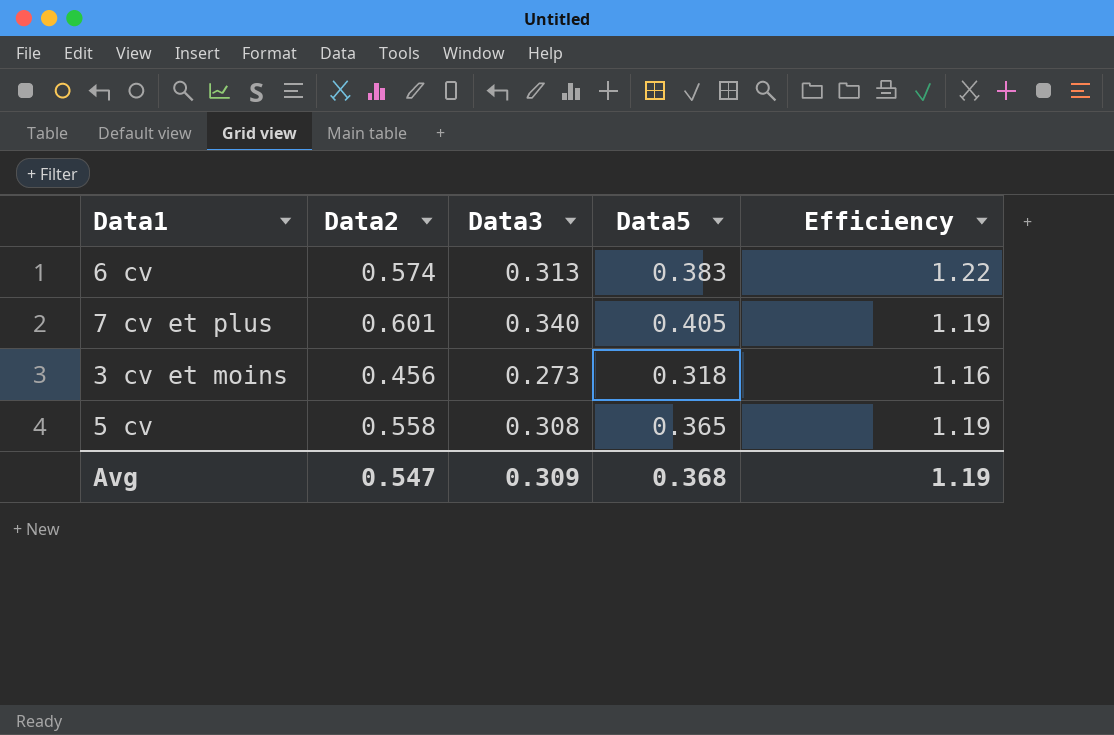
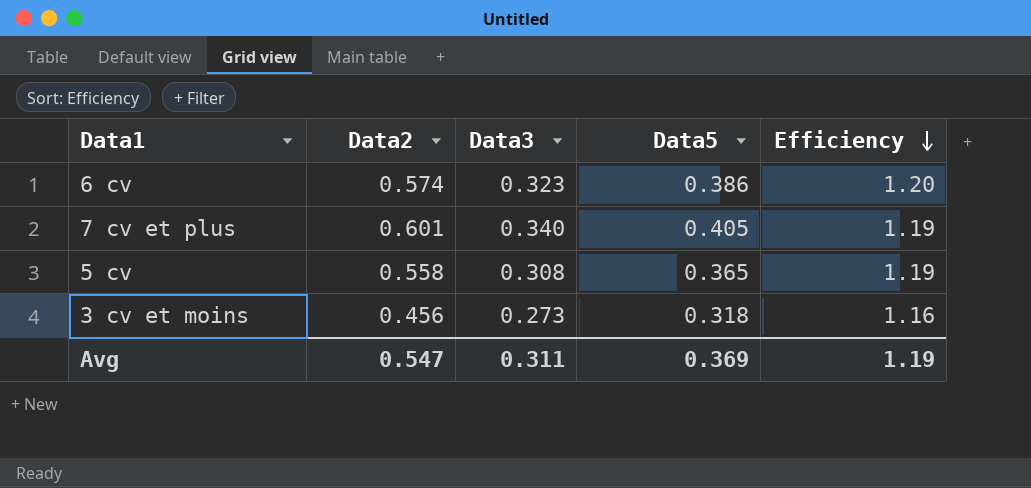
row order: none -> Efficiency descending
6 cv | Data3: 0.313 -> 0.323
6 cv | Data5: 0.383 -> 0.386
6 cv | Efficiency: 1.22 -> 1.20
Avg | Data3: 0.309 -> 0.311
Avg | Data5: 0.368 -> 0.369

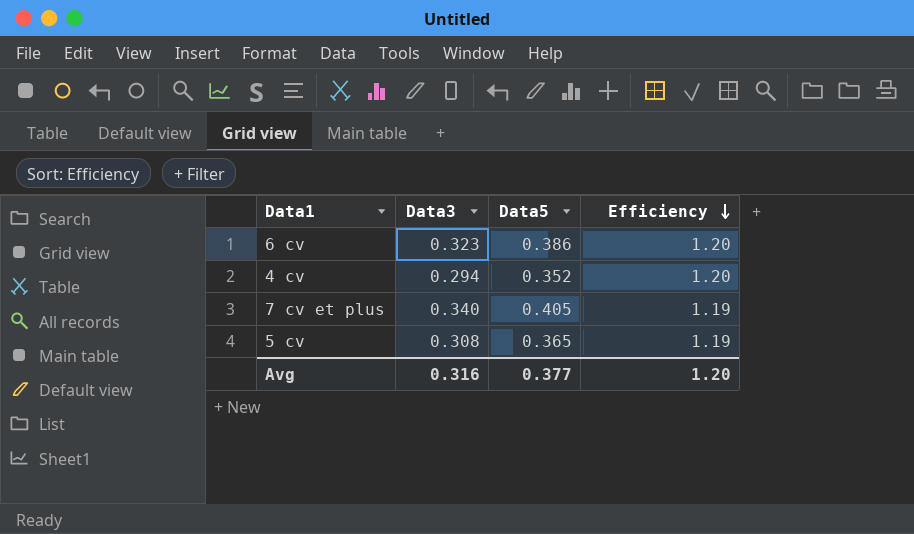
column Data2 | position: 2 -> none
row 3 cv et moins: 0.456 | 0.273 | 0.318 | 1.16 -> none
row 4 cv: none -> 0.294 | 0.352 | 1.20
Avg | Data3: 0.311 -> 0.316
Avg | Data5: 0.369 -> 0.377
Avg | Efficiency: 1.19 -> 1.20

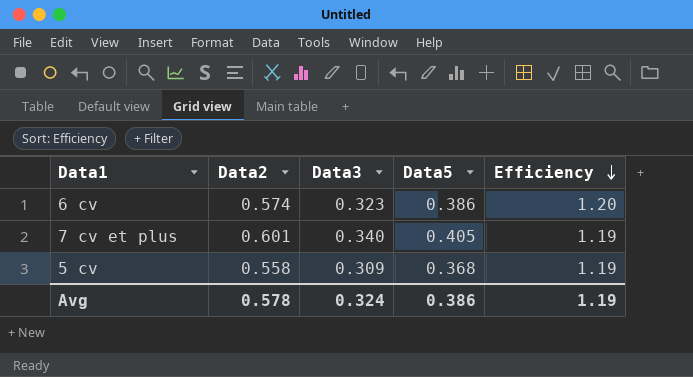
column Data2 | position: none -> 2
row 4 cv: 0.294 | 0.352 | 1.20 -> none
5 cv | Data3: 0.308 -> 0.309
5 cv | Data5: 0.365 -> 0.368
Avg | Data3: 0.316 -> 0.324
Avg | Data5: 0.377 -> 0.386
Avg | Efficiency: 1.20 -> 1.19

